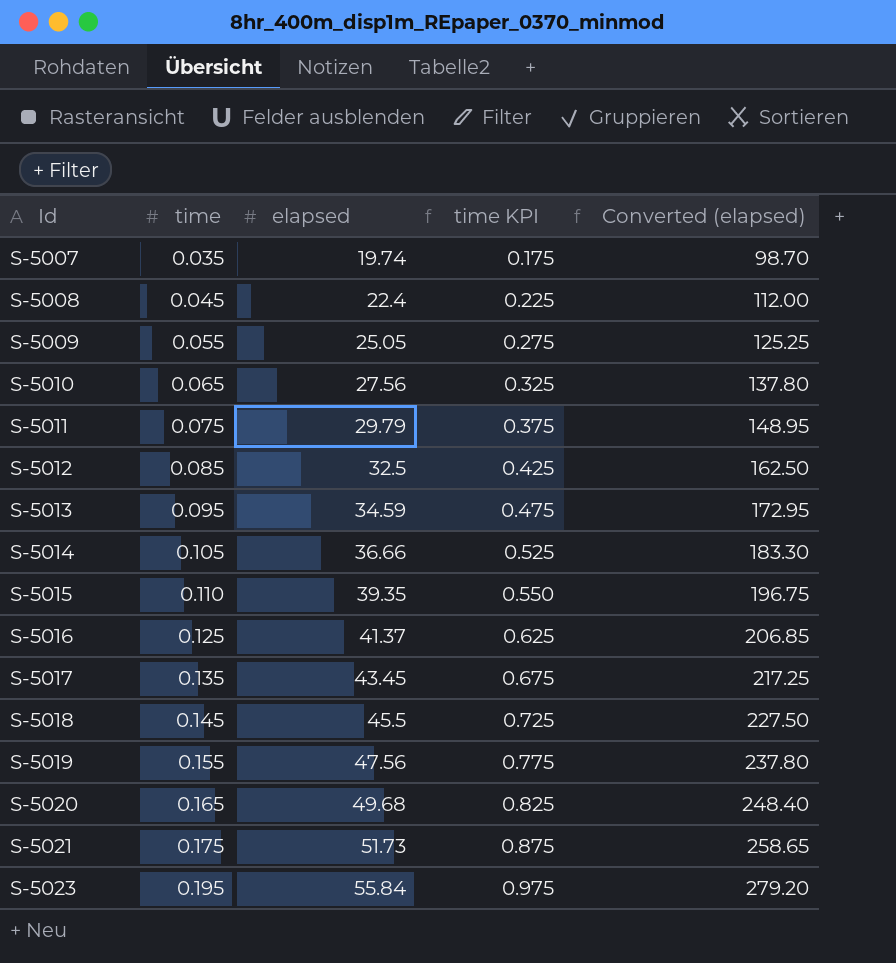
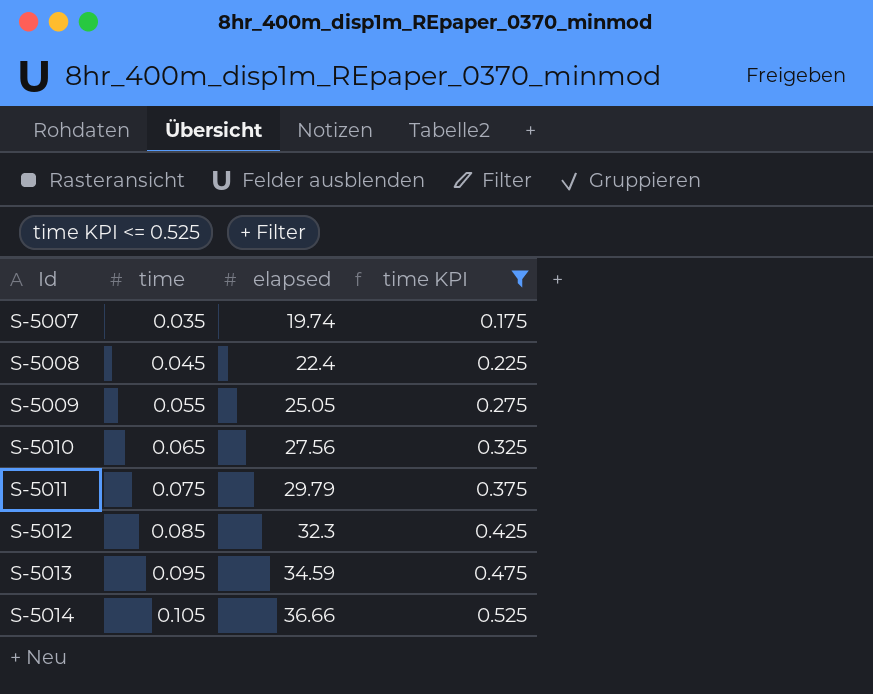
filter: none -> time KPI <= 0.525
column Converted (elapsed) | formula: [elapsed] * 5 -> none
S-5012 | elapsed: 32.5 -> 32.3

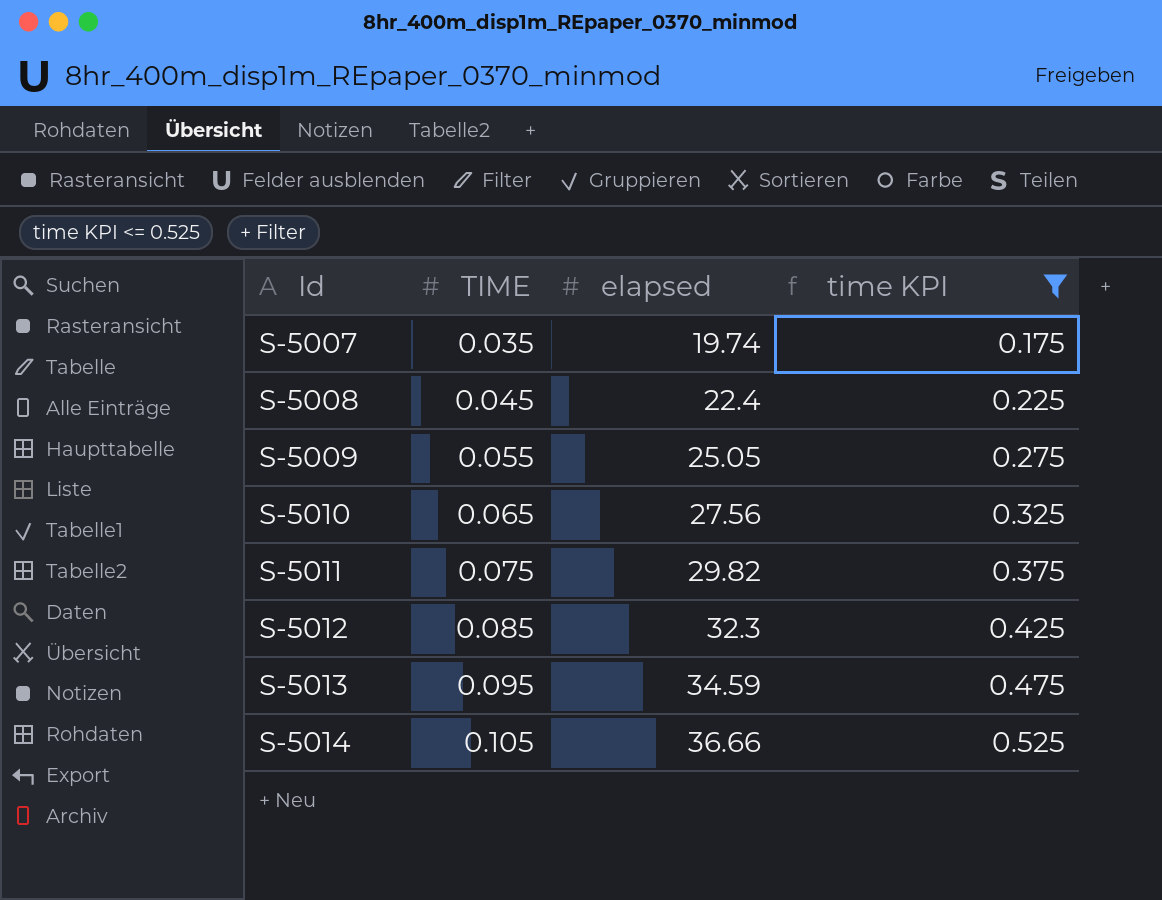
column name: time -> TIME
S-5011 | elapsed: 29.79 -> 29.82

